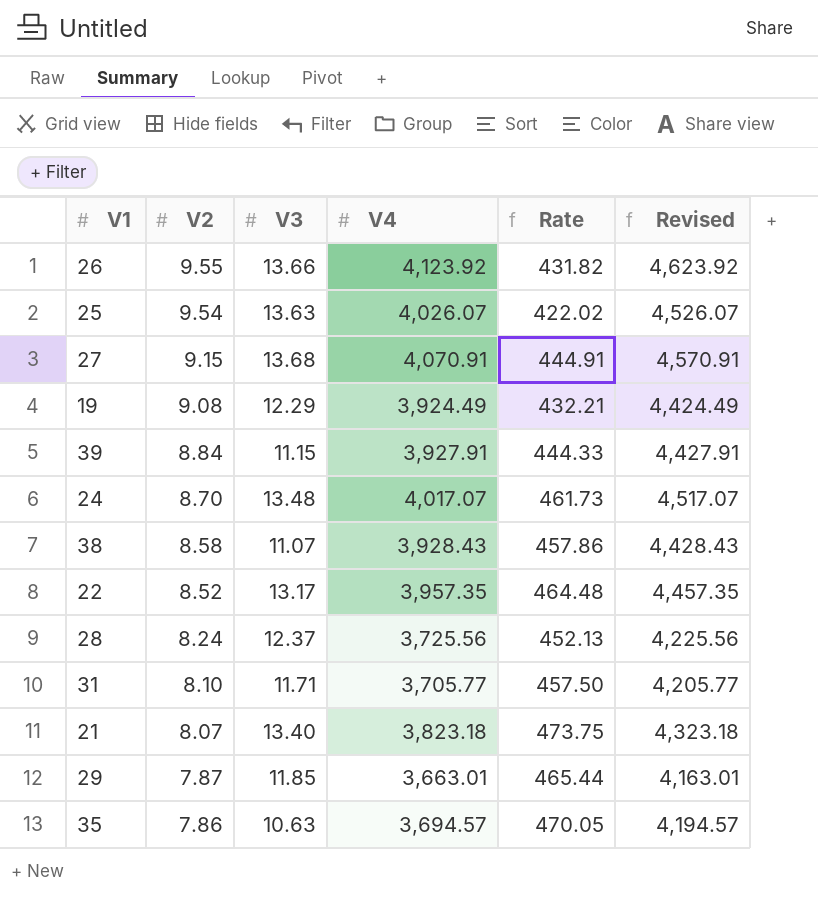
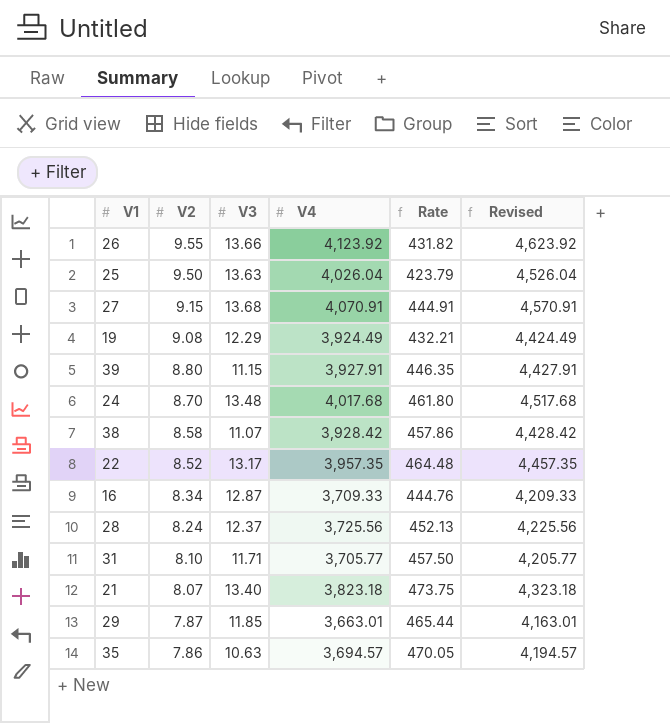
25 | V2: 9.54 -> 9.50
25 | V4: 4,026.07 -> 4,026.04
25 | Rate: 422.02 -> 423.79
25 | Revised: 4,526.07 -> 4,526.04
39 | V2: 8.84 -> 8.80
39 | Rate: 444.33 -> 446.35
24 | V4: 4,017.07 -> 4,017.68
24 | Rate: 461.73 -> 461.80
24 | Revised: 4,517.07 -> 4,517.68
38 | V4: 3,928.43 -> 3,928.42
38 | Revised: 4,428.43 -> 4,428.42
row 16: none -> 8.34 | 12.87 | 3,709.33 | 444.76 | 4,209.33

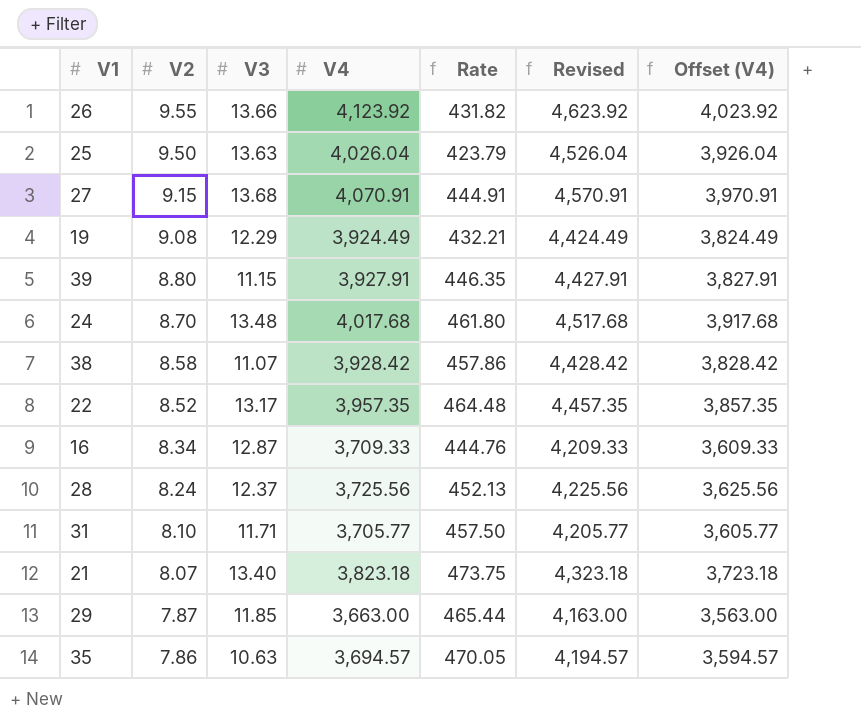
column Offset (V4) | formula: none -> [V4] - 100
29 | V4: 3,663.01 -> 3,663.00
29 | Revised: 4,163.01 -> 4,163.00

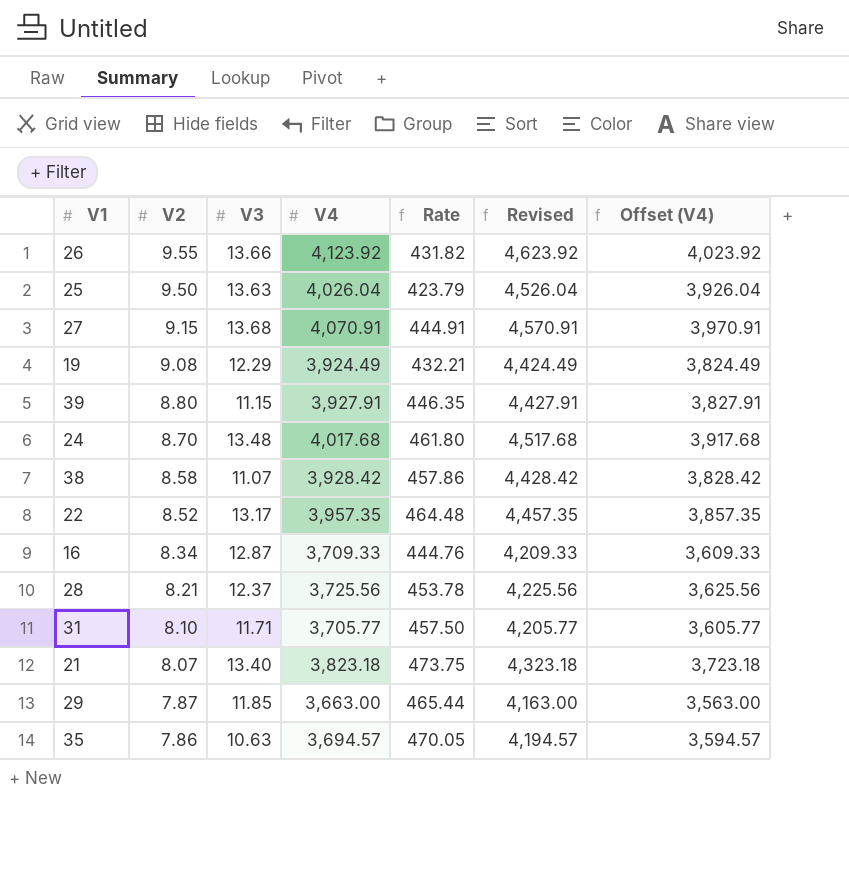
28 | V2: 8.24 -> 8.21
28 | Rate: 452.13 -> 453.78

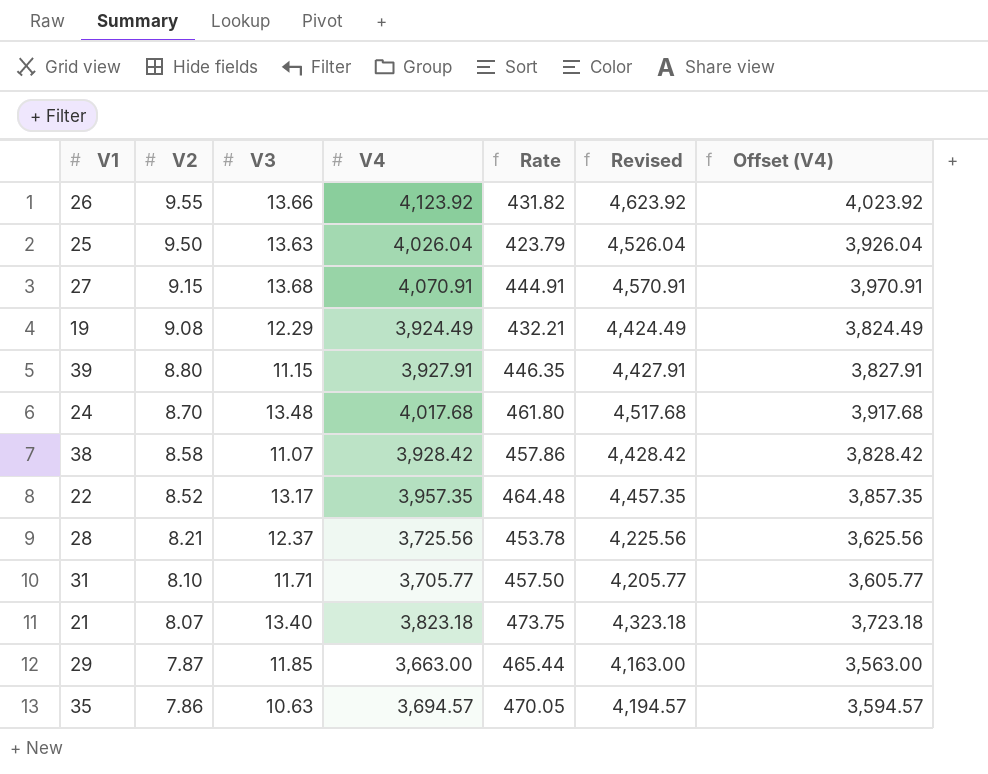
row 16: 8.34 | 12.87 | 3,709.33 | 444.76 | 4,209.33 | 3,609.33 -> none

